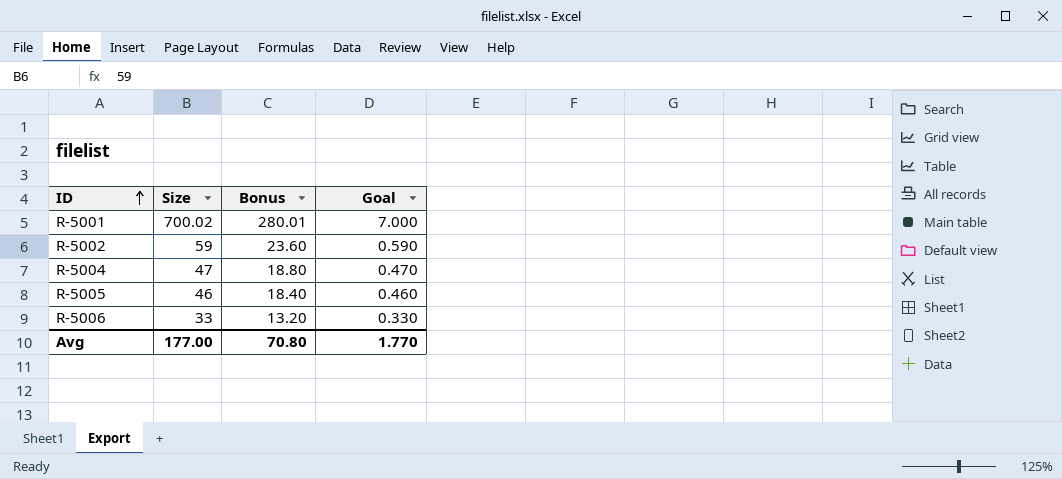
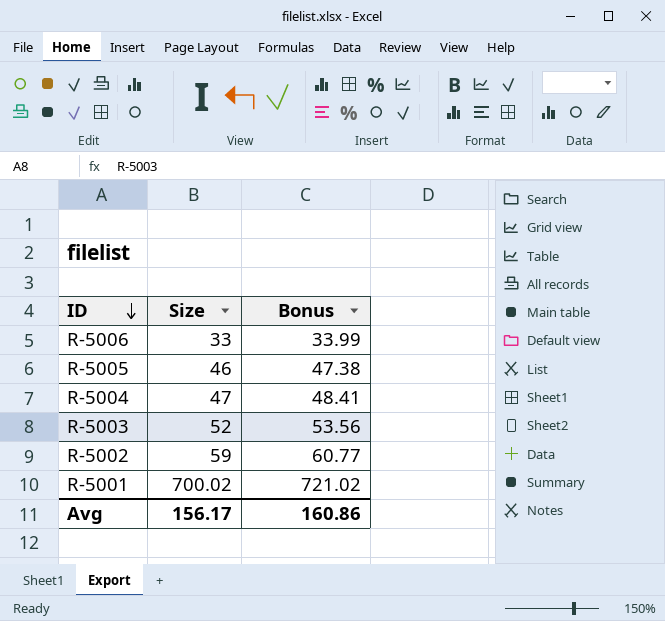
row order: ID ascending -> ID descending
column Goal | formula: [Size] * 0.01 -> none
column Bonus | formula: [Size] * 0.4 -> [Size] * 1.03
row R-5003: none -> 52 | 53.56
Avg | Size: 177.00 -> 156.17
Avg | Bonus: 70.80 -> 160.86

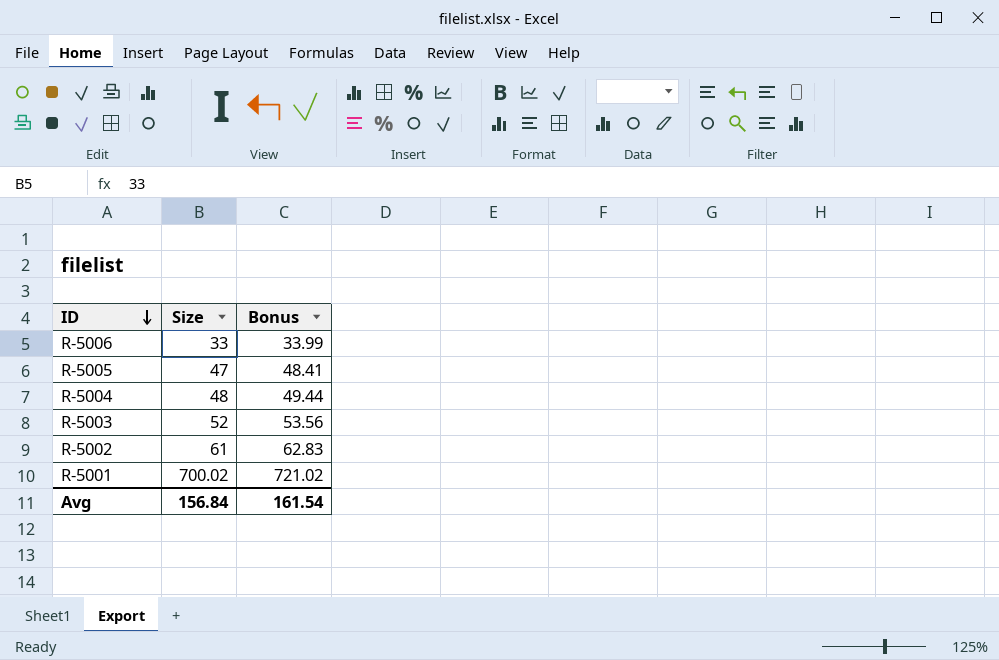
R-5005 | Size: 46 -> 47
R-5005 | Bonus: 47.38 -> 48.41
R-5004 | Size: 47 -> 48
R-5004 | Bonus: 48.41 -> 49.44
R-5002 | Size: 59 -> 61
R-5002 | Bonus: 60.77 -> 62.83
Avg | Size: 156.17 -> 156.84
Avg | Bonus: 160.86 -> 161.54

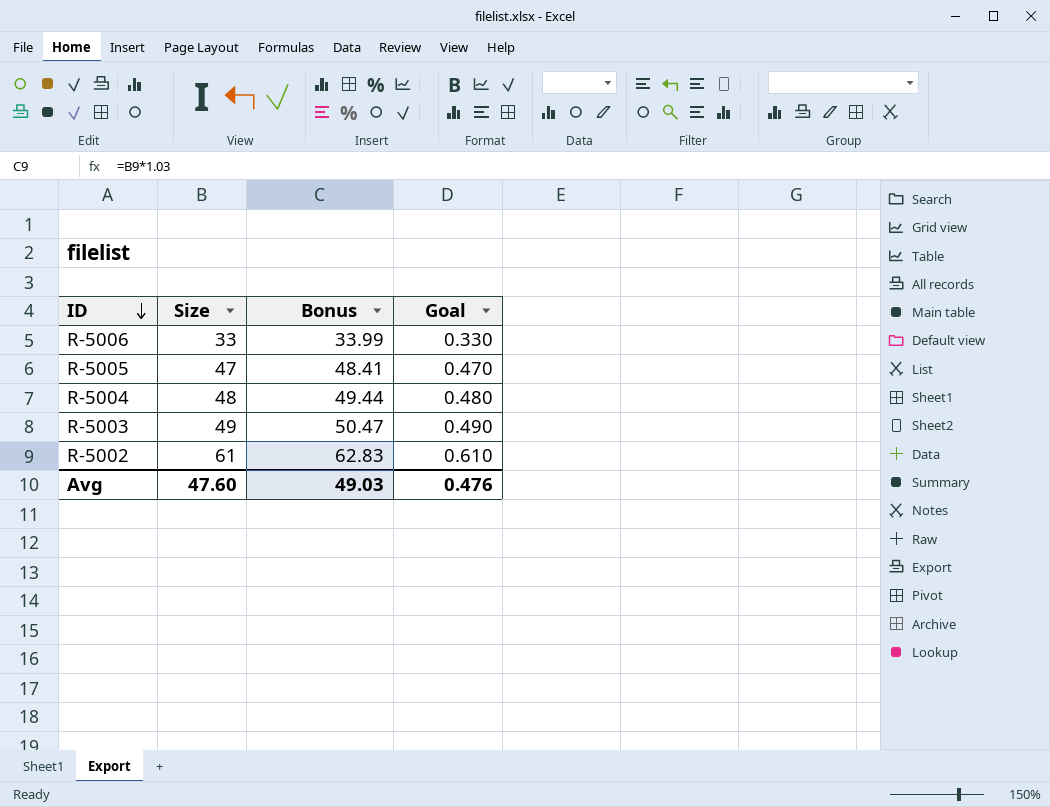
column Goal | formula: none -> [Size] * 0.01
row R-5001: 700.02 | 721.02 -> none
R-5003 | Size: 52 -> 49
R-5003 | Bonus: 53.56 -> 50.47
Avg | Size: 156.84 -> 47.60
Avg | Bonus: 161.54 -> 49.03

